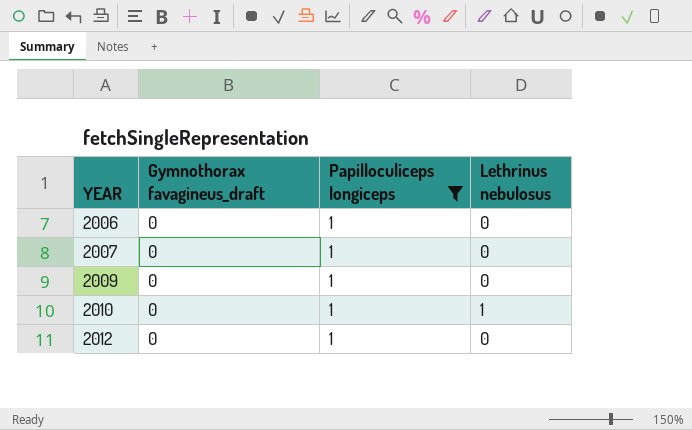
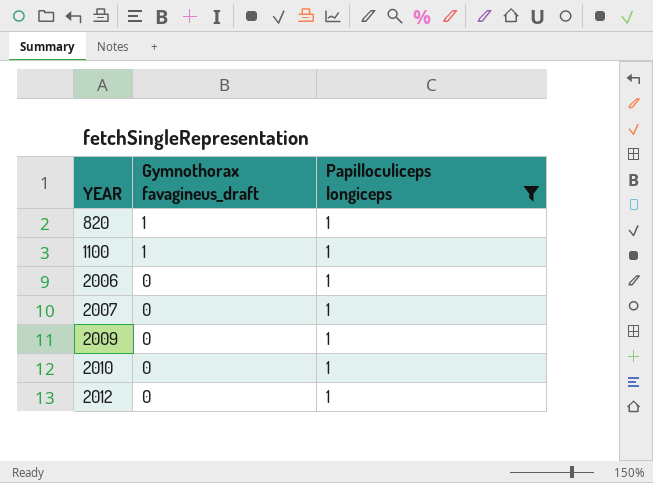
column Lethrinus nebulosus | position: 4 -> none
row 820: none -> 1 | 1
row 1100: none -> 1 | 1

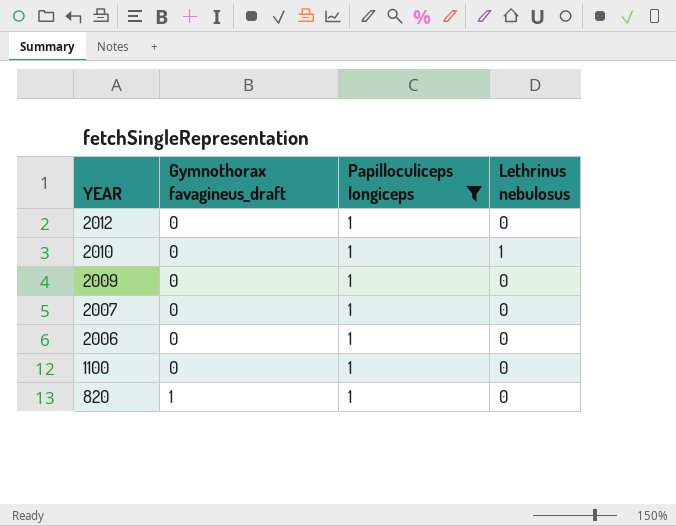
row order: YEAR ascending -> YEAR descending
column Lethrinus nebulosus | position: none -> 4
1100 | Gymnothorax favagineus_draft: 1 -> 0

